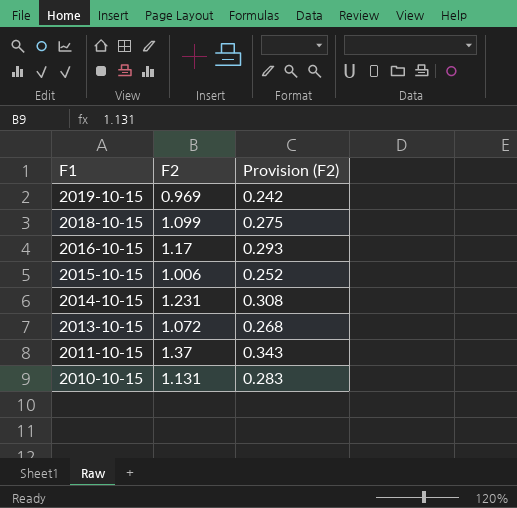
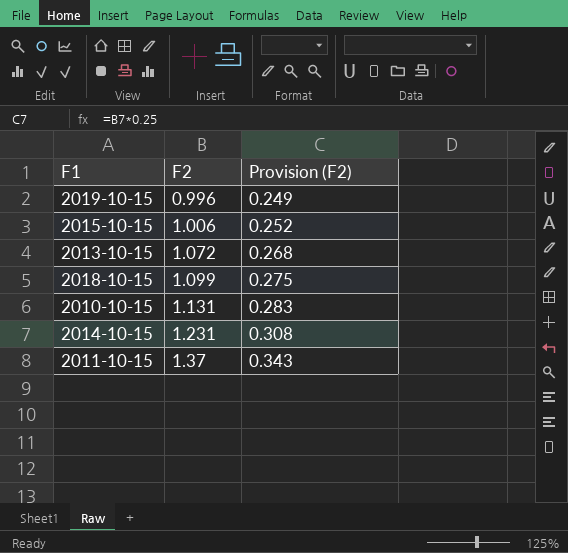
row order: F1 descending -> F2 ascending
row 2016-10-15: 1.17 | 0.293 -> none
2019-10-15 | F2: 0.969 -> 0.996
2019-10-15 | Provision (F2): 0.242 -> 0.249

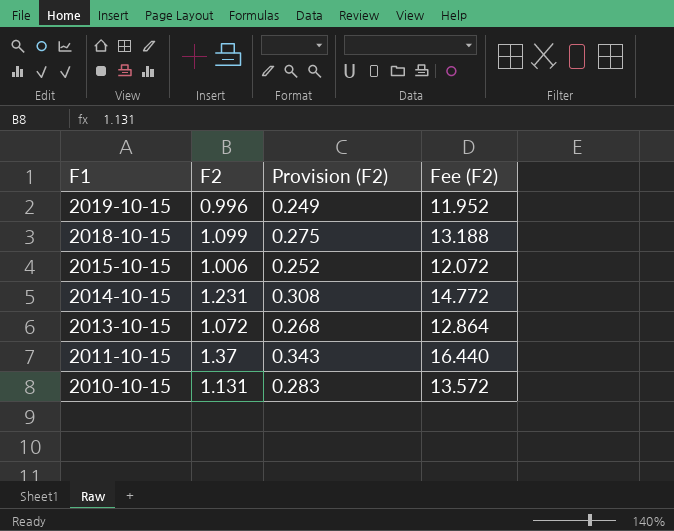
row order: F2 ascending -> F1 descending
column Fee (F2) | formula: none -> [F2] * 12

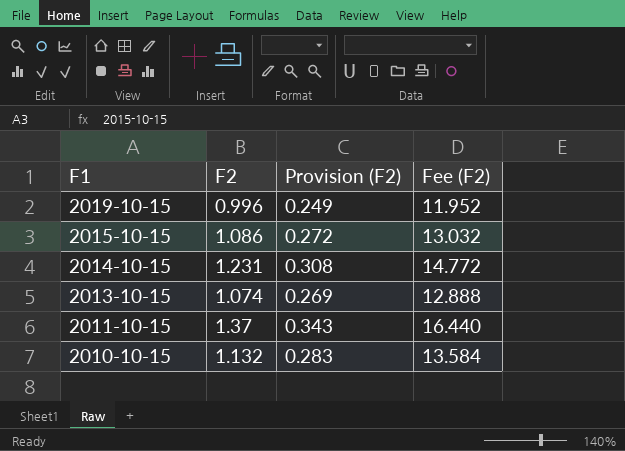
row 2018-10-15: 1.099 | 0.275 | 13.188 -> none
2015-10-15 | F2: 1.006 -> 1.086
2015-10-15 | Provision (F2): 0.252 -> 0.272
2015-10-15 | Fee (F2): 12.072 -> 13.032
2013-10-15 | F2: 1.072 -> 1.074
2013-10-15 | Provision (F2): 0.268 -> 0.269
2013-10-15 | Fee (F2): 12.864 -> 12.888
2010-10-15 | F2: 1.131 -> 1.132
2010-10-15 | Fee (F2): 13.572 -> 13.584

